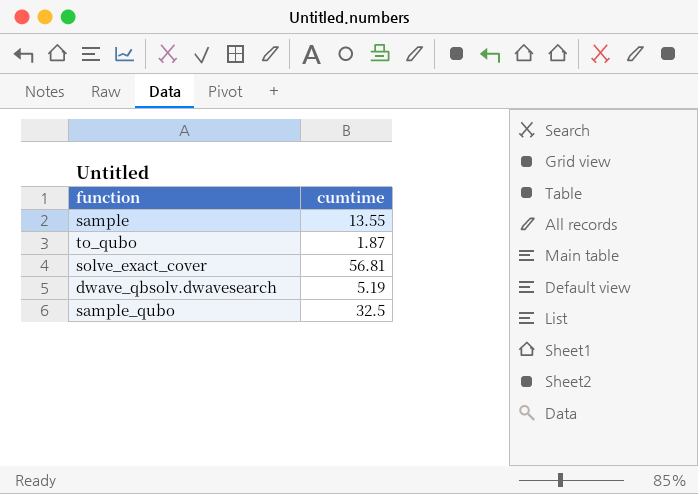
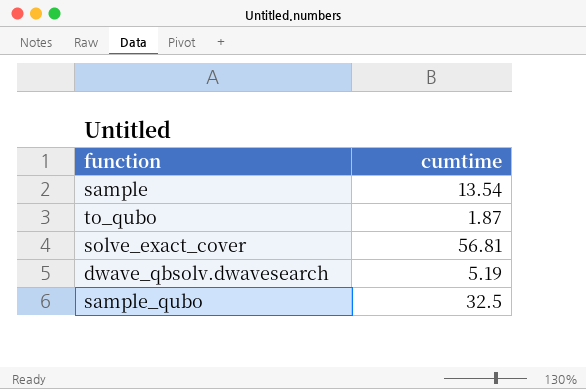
sample | cumtime: 13.55 -> 13.54

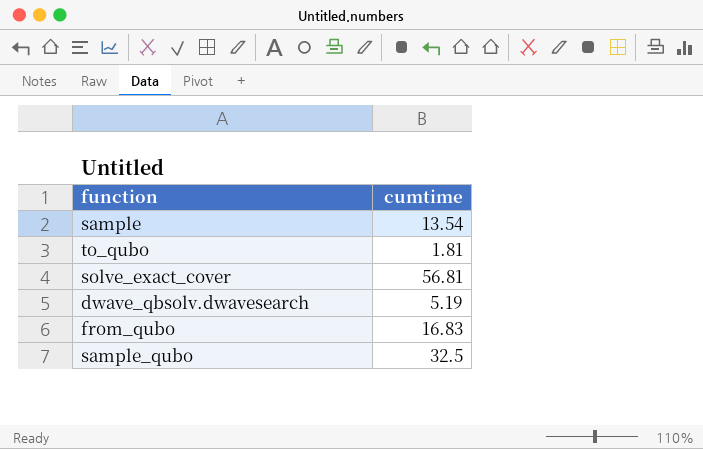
to_qubo | cumtime: 1.87 -> 1.81
row from_qubo: none -> 16.83

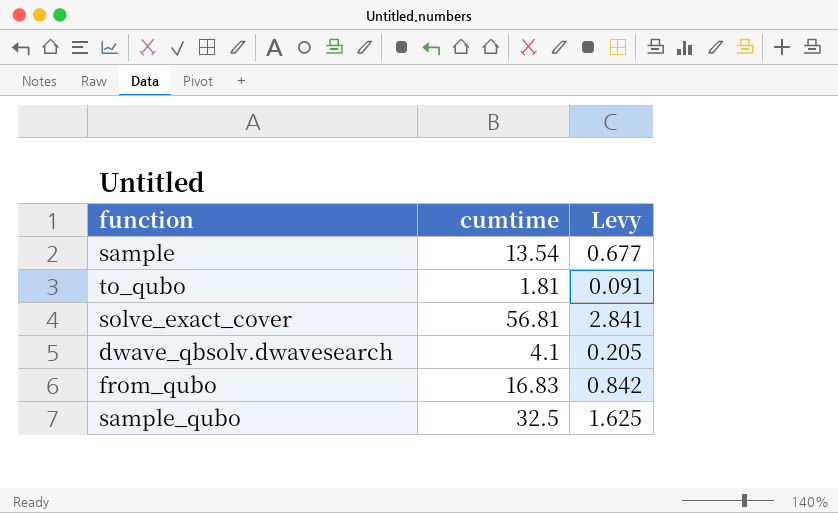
column Levy | formula: none -> [cumtime] * 0.05
dwave_qbsolv.dwavesearch | cumtime: 5.19 -> 4.1

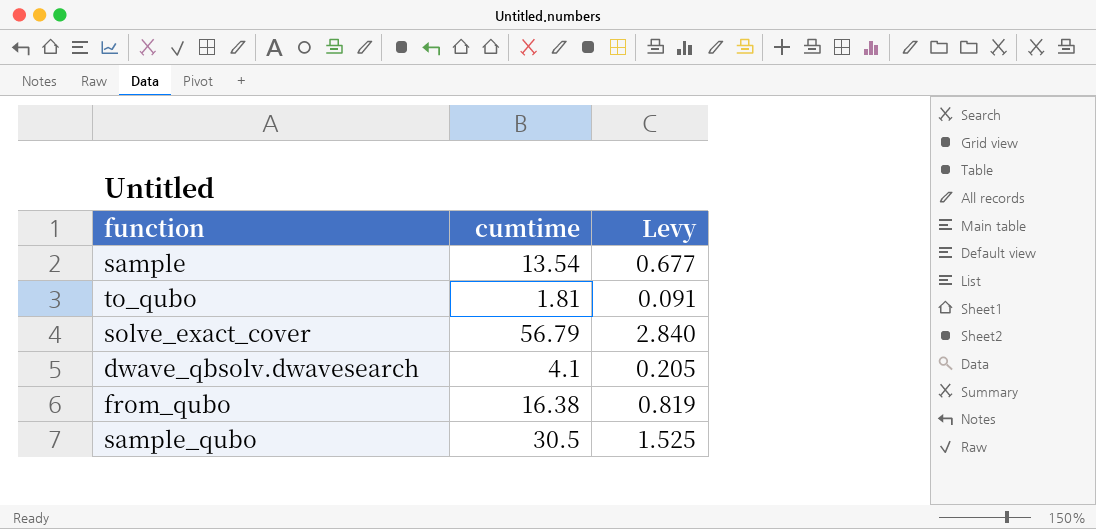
solve_exact_cover | cumtime: 56.81 -> 56.79
solve_exact_cover | Levy: 2.841 -> 2.840
from_qubo | cumtime: 16.83 -> 16.38
from_qubo | Levy: 0.842 -> 0.819
sample_qubo | cumtime: 32.5 -> 30.5
sample_qubo | Levy: 1.625 -> 1.525

